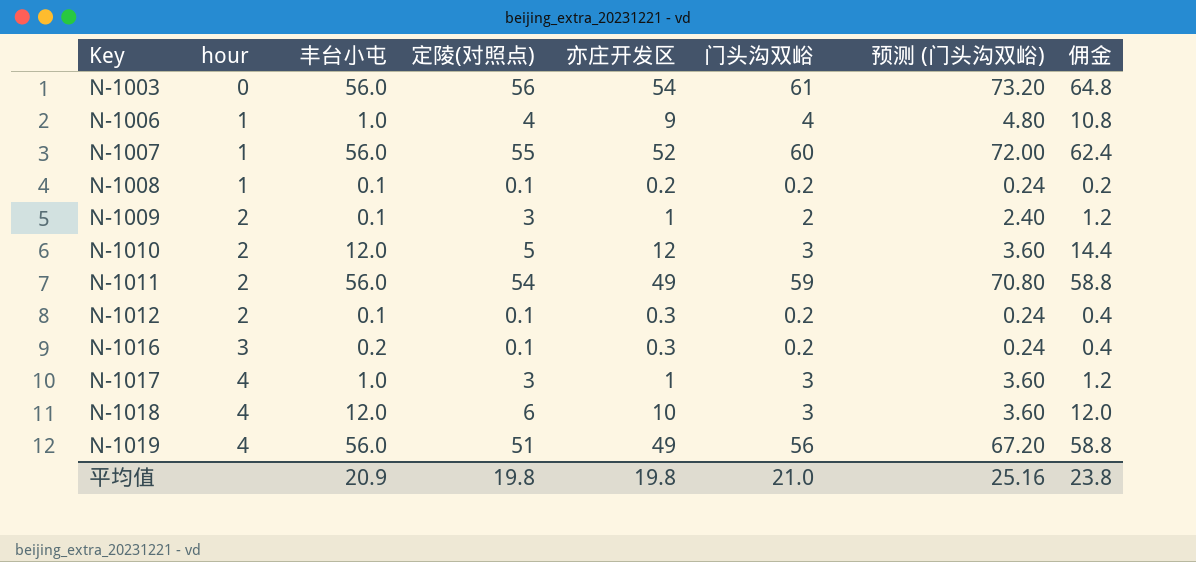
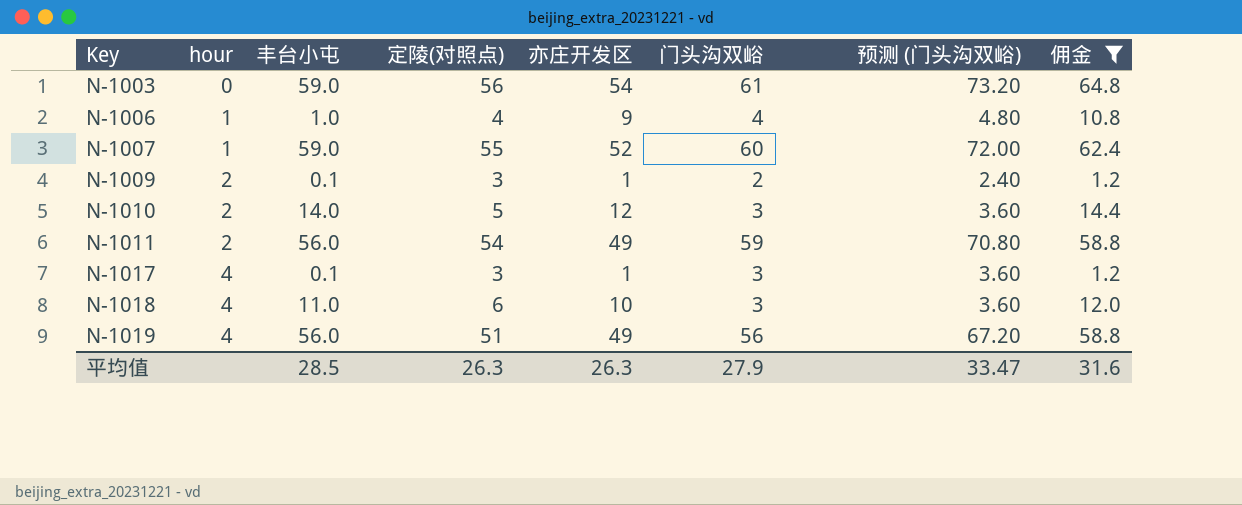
filter: none -> 佣金 >= 1.2
N-1003 | 丰台小屯: 56.0 -> 59.0
N-1007 | 丰台小屯: 56.0 -> 59.0
N-1010 | 丰台小屯: 12.0 -> 14.0
N-1017 | 丰台小屯: 1.0 -> 0.1
N-1018 | 丰台小屯: 12.0 -> 11.0
平均值 | 丰台小屯: 20.9 -> 28.5
平均值 | 定陵(对照点): 19.8 -> 26.3
平均值 | 亦庄开发区: 19.8 -> 26.3
平均值 | 门头沟双峪: 21.0 -> 27.9
平均值 | 预测 (门头沟双峪): 25.16 -> 33.47
平均值 | 佣金: 23.8 -> 31.6

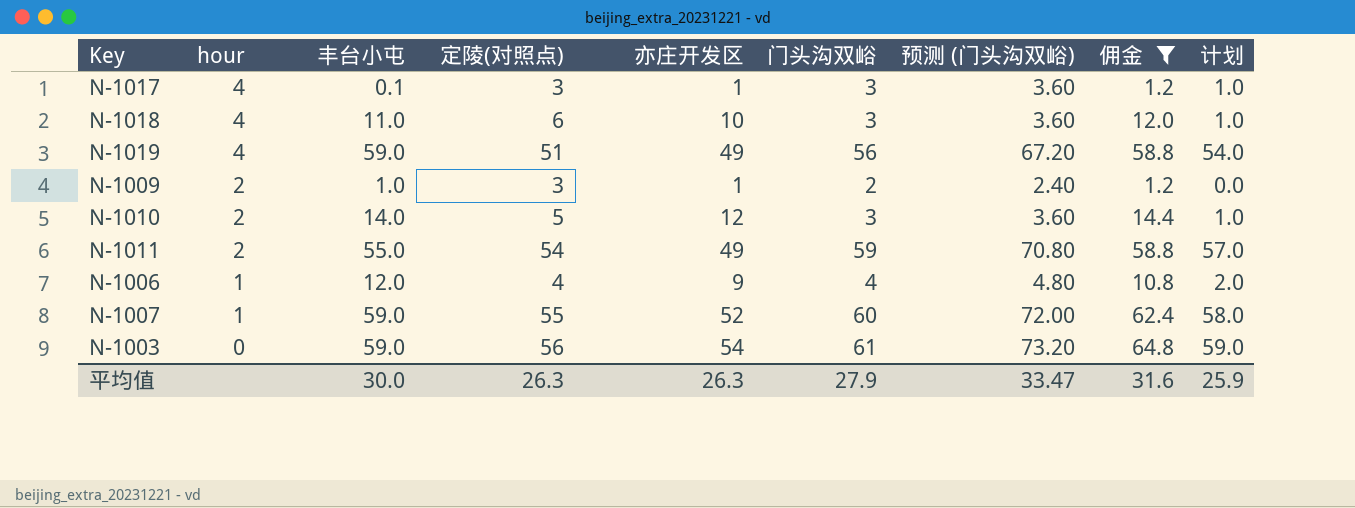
row order: Key ascending -> hour descending
column 计划 | formula: none -> [门头沟双峪] - 2
N-1019 | 丰台小屯: 56.0 -> 59.0
N-1009 | 丰台小屯: 0.1 -> 1.0
N-1011 | 丰台小屯: 56.0 -> 55.0
N-1006 | 丰台小屯: 1.0 -> 12.0
平均值 | 丰台小屯: 28.5 -> 30.0

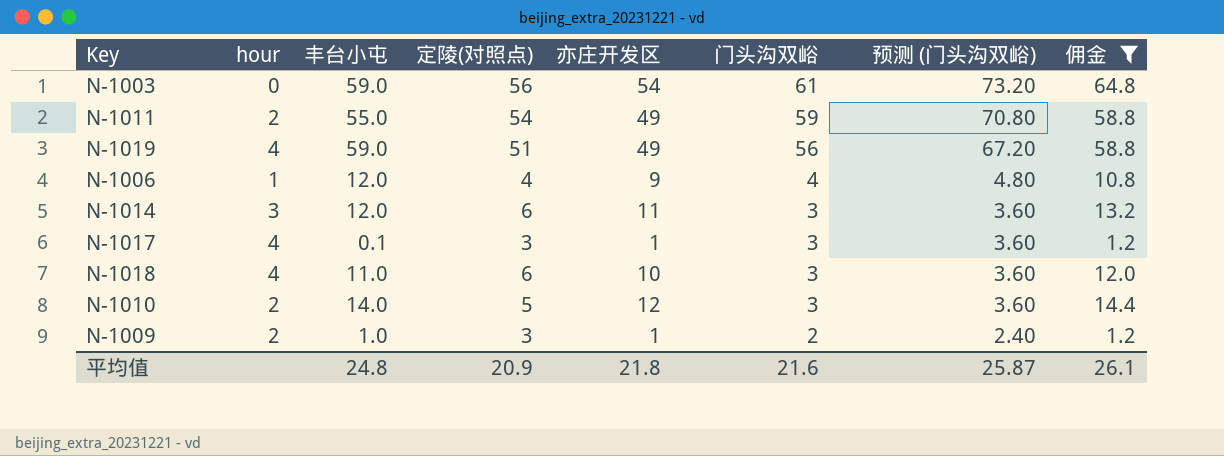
row order: hour descending -> 门头沟双峪 descending
column 计划 | formula: [门头沟双峪] - 2 -> none
row N-1007: 1 | 59.0 | 55 | 52 | 60 | 72.00 | 62.4 | 58.0 -> none
row N-1014: none -> 3 | 12.0 | 6 | 11 | 3 | 3.60 | 13.2
平均值 | 丰台小屯: 30.0 -> 24.8
平均值 | 定陵(对照点): 26.3 -> 20.9
平均值 | 亦庄开发区: 26.3 -> 21.8
平均值 | 门头沟双峪: 27.9 -> 21.6
平均值 | 预测 (门头沟双峪): 33.47 -> 25.87
平均值 | 佣金: 31.6 -> 26.1

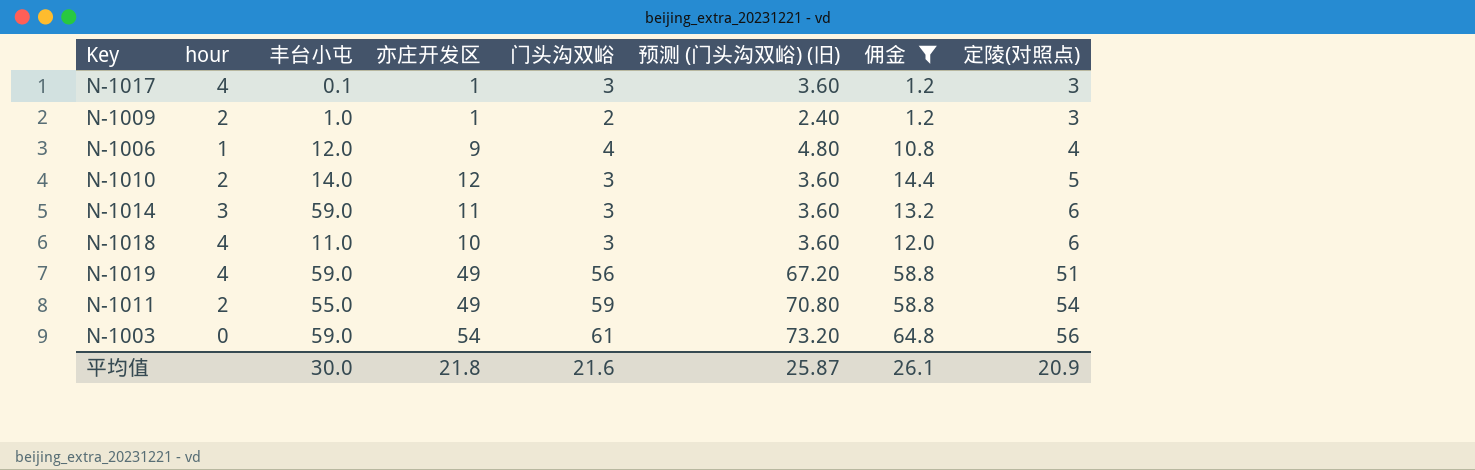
row order: 门头沟双峪 descending -> 定陵(对照点) ascending
column name: 预测 (门头沟双峪) -> 预测 (门头沟双峪) (旧)
column 定陵(对照点) | position: 4 -> 8
N-1014 | 丰台小屯: 12.0 -> 59.0
平均值 | 丰台小屯: 24.8 -> 30.0

